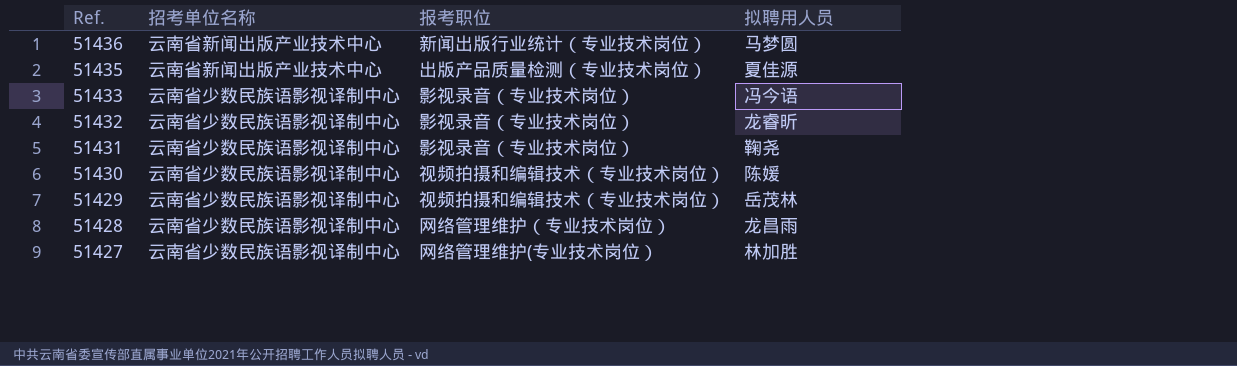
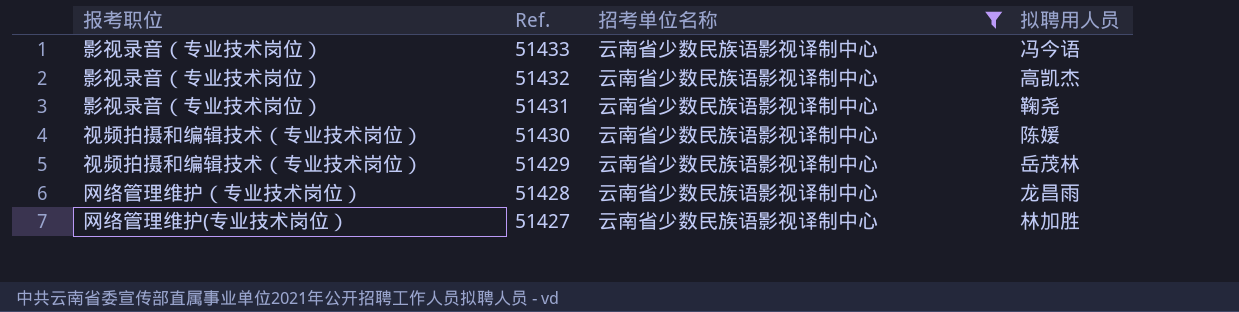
filter: none -> 招考单位名称 = 云南省少数民族语影视译制中心
column 报考职位 | position: 3 -> 1
51432 | 拟聘用人员: 龙睿昕 -> 高凯杰

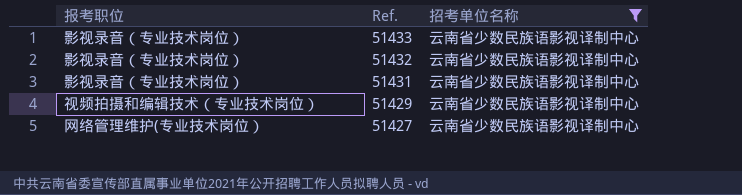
column 拟聘用人员 | position: 4 -> none
row 51430: 视频拍摄和编辑技术（专业技术岗位） | 云南省少数民族语影视译制中心 | 陈媛 -> none
row 51428: 网络管理维护（专业技术岗位） | 云南省少数民族语影视译制中心 | 龙昌雨 -> none

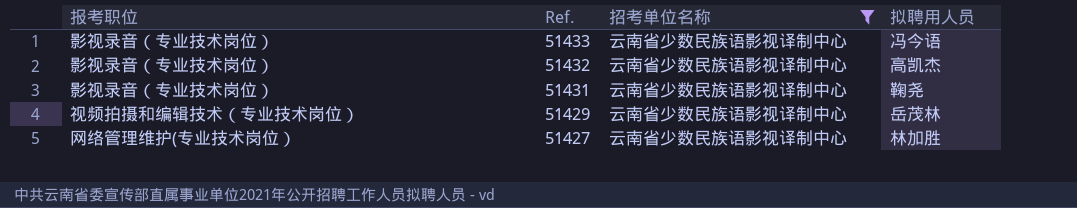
column 拟聘用人员 | position: none -> 4

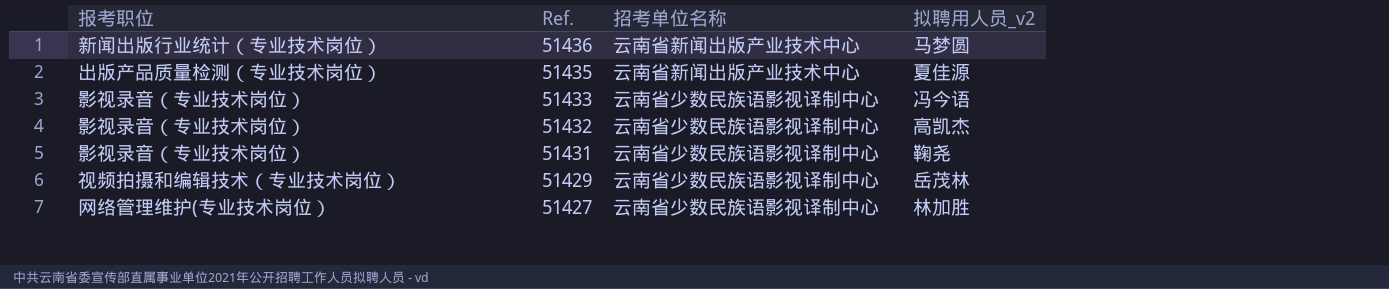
filter: 招考单位名称 = 云南省少数民族语影视译制中心 -> none
column name: 拟聘用人员 -> 拟聘用人员_v2

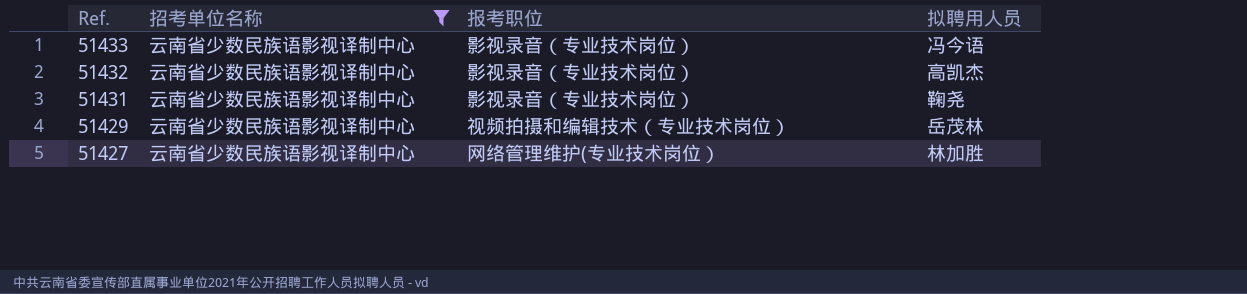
filter: none -> 招考单位名称 = 云南省少数民族语影视译制中心
column 报考职位 | position: 1 -> 3
column name: 拟聘用人员_v2 -> 拟聘用人员

